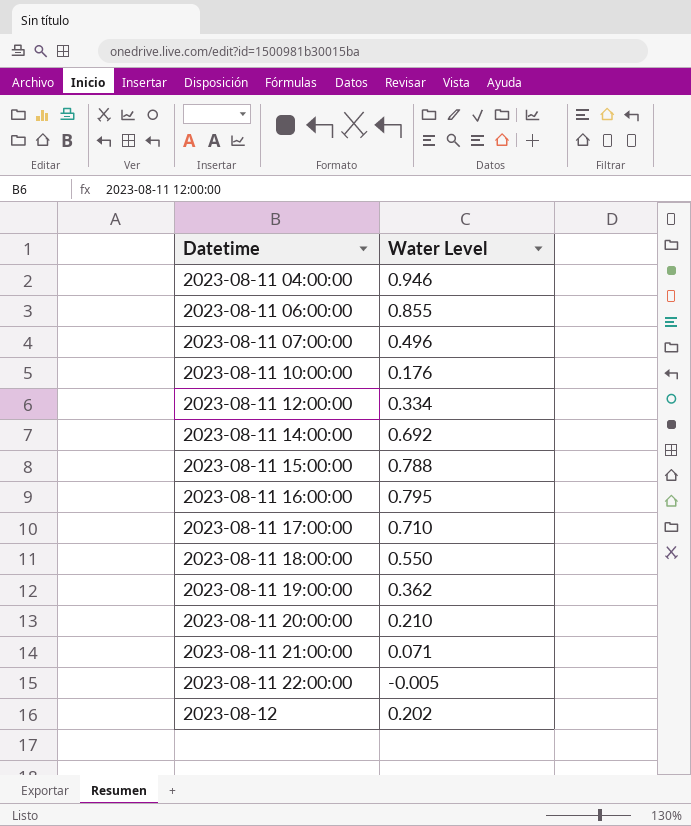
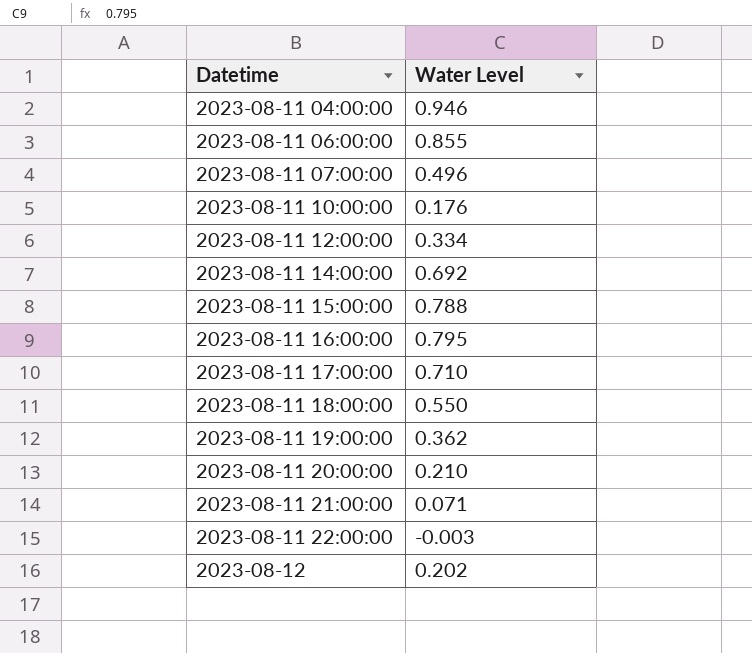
2023-08-11 22:00:00 | Water Level: -0.005 -> -0.003

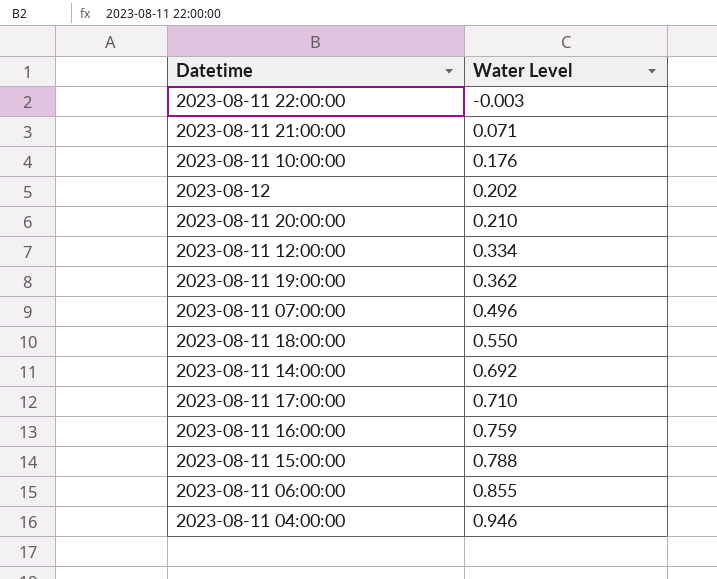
row order: Datetime ascending -> Water Level ascending
2023-08-11 16:00:00 | Water Level: 0.795 -> 0.759

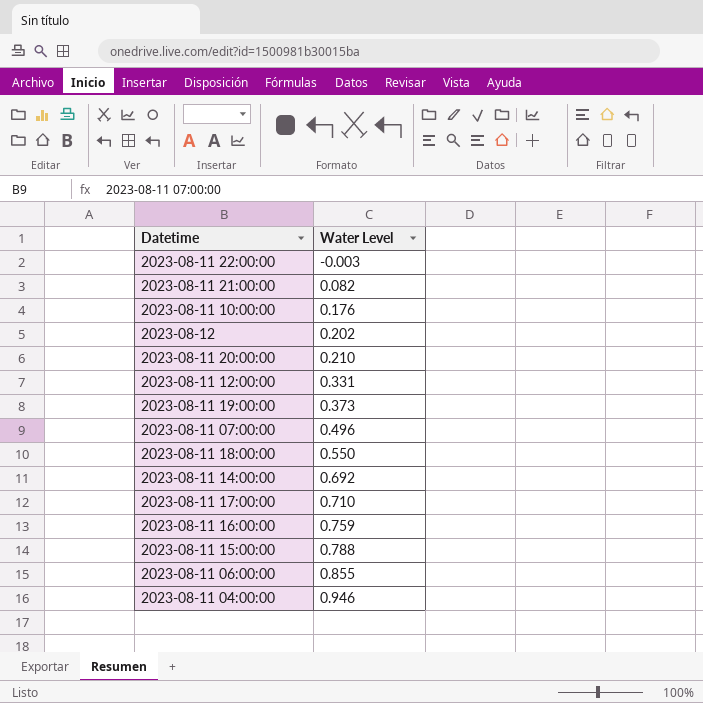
2023-08-11 21:00:00 | Water Level: 0.071 -> 0.082
2023-08-11 12:00:00 | Water Level: 0.334 -> 0.331
2023-08-11 19:00:00 | Water Level: 0.362 -> 0.373

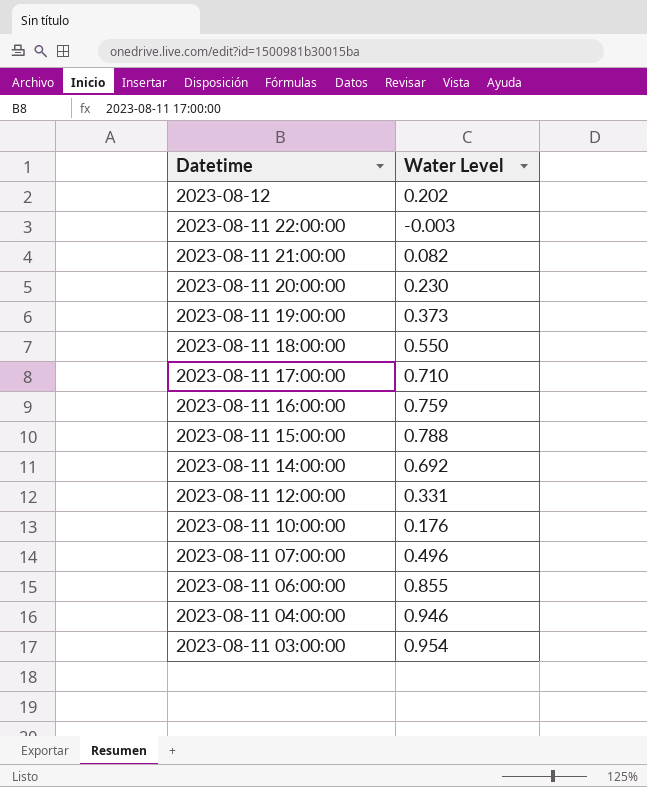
row order: Water Level ascending -> Datetime descending
2023-08-11 20:00:00 | Water Level: 0.210 -> 0.230
row 2023-08-11 03:00:00: none -> 0.954

